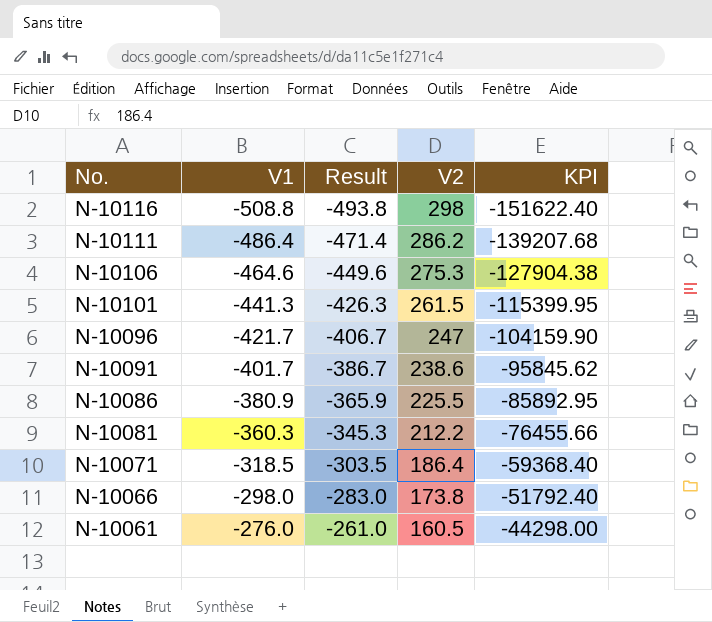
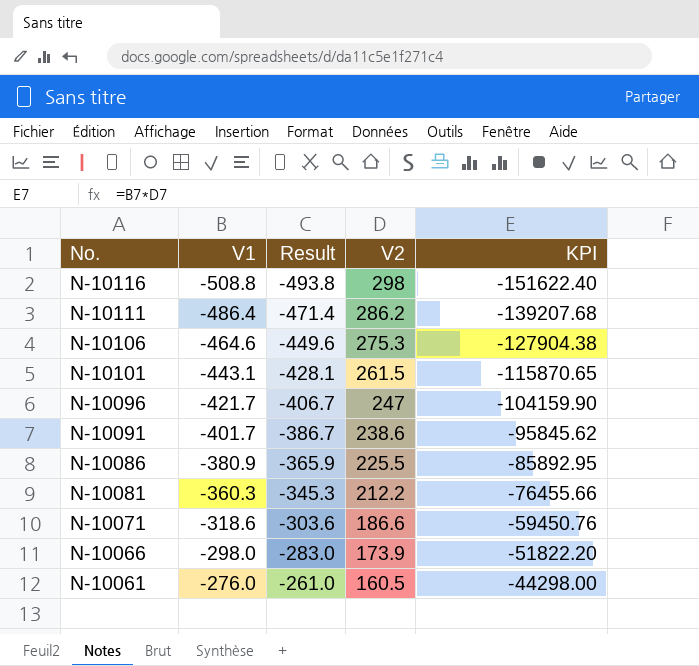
N-10101 | V1: -441.3 -> -443.1
N-10101 | Result: -426.3 -> -428.1
N-10101 | KPI: -115399.95 -> -115870.65
N-10071 | V1: -318.5 -> -318.6
N-10071 | Result: -303.5 -> -303.6
N-10071 | V2: 186.4 -> 186.6
N-10071 | KPI: -59368.40 -> -59450.76
N-10066 | V2: 173.8 -> 173.9
N-10066 | KPI: -51792.40 -> -51822.20

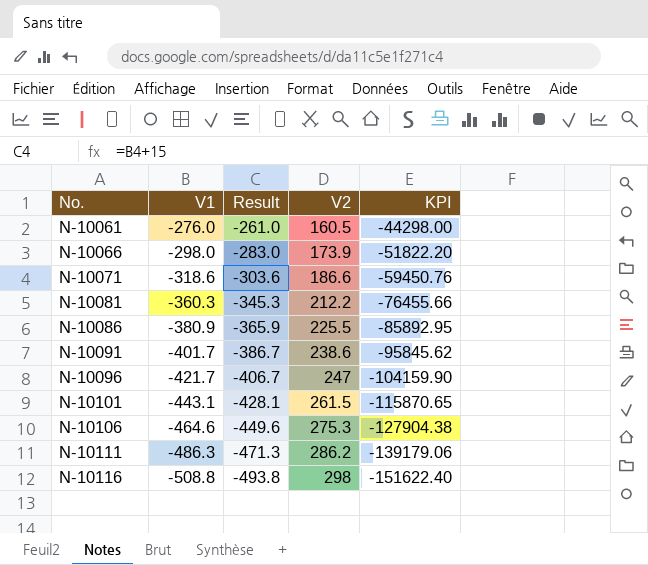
row order: No. descending -> No. ascending
N-10111 | V1: -486.4 -> -486.3
N-10111 | Result: -471.4 -> -471.3
N-10111 | KPI: -139207.68 -> -139179.06

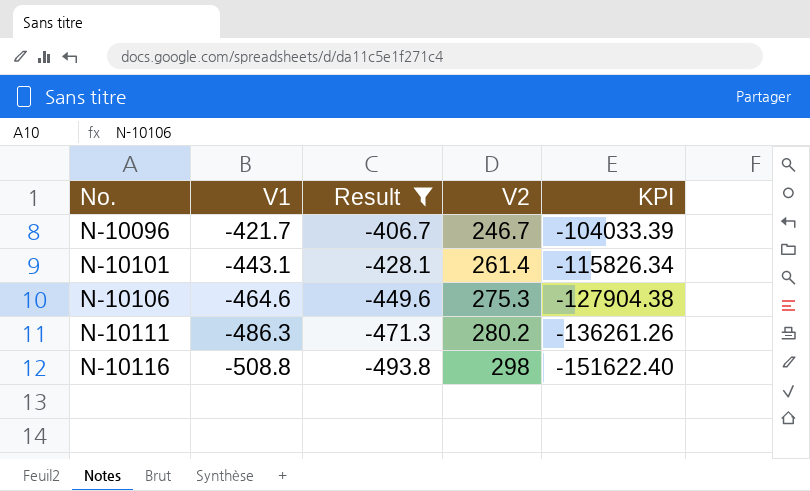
filter: none -> Result <= -406.7
N-10096 | V2: 247 -> 246.7
N-10096 | KPI: -104159.90 -> -104033.39
N-10101 | V2: 261.5 -> 261.4
N-10101 | KPI: -115870.65 -> -115826.34
N-10111 | V2: 286.2 -> 280.2
N-10111 | KPI: -139179.06 -> -136261.26

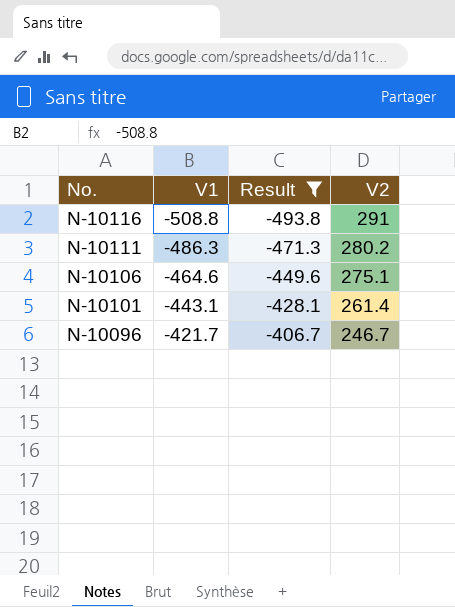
row order: No. ascending -> No. descending
column KPI | formula: [V1] * [V2] -> none
N-10116 | V2: 298 -> 291
N-10106 | V2: 275.3 -> 275.1

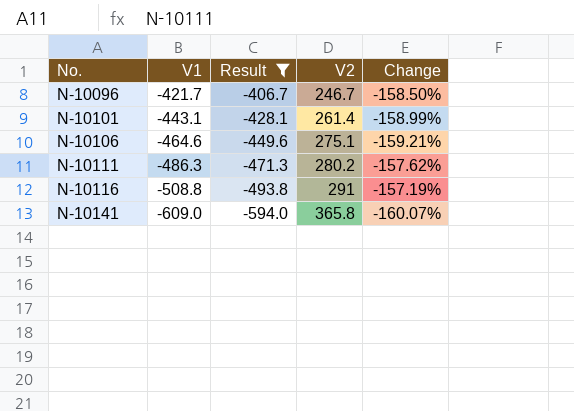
row order: No. descending -> No. ascending
column Change | formula: none -> ([V2] - [V1]) / [V1]
row N-10141: none -> -609.0 | -594.0 | 365.8 | -160.07%

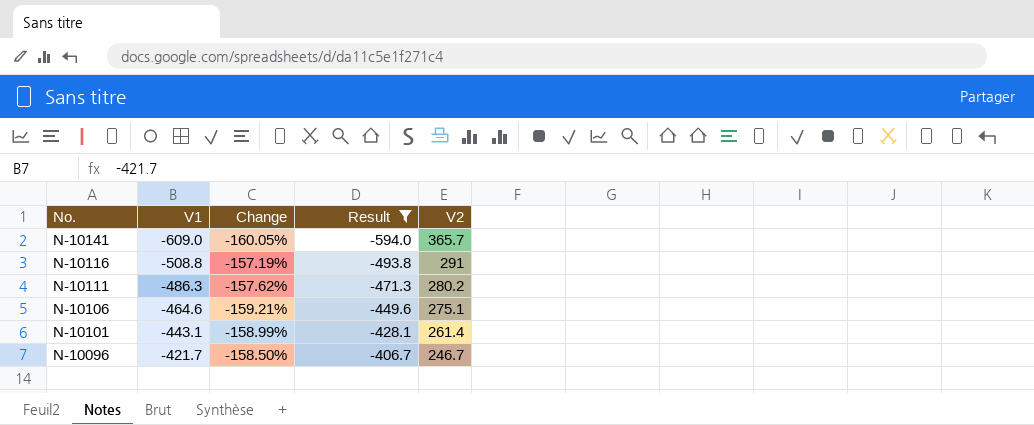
row order: No. ascending -> No. descending
column Change | position: 5 -> 3
N-10141 | Change: -160.07% -> -160.05%
N-10141 | V2: 365.8 -> 365.7

